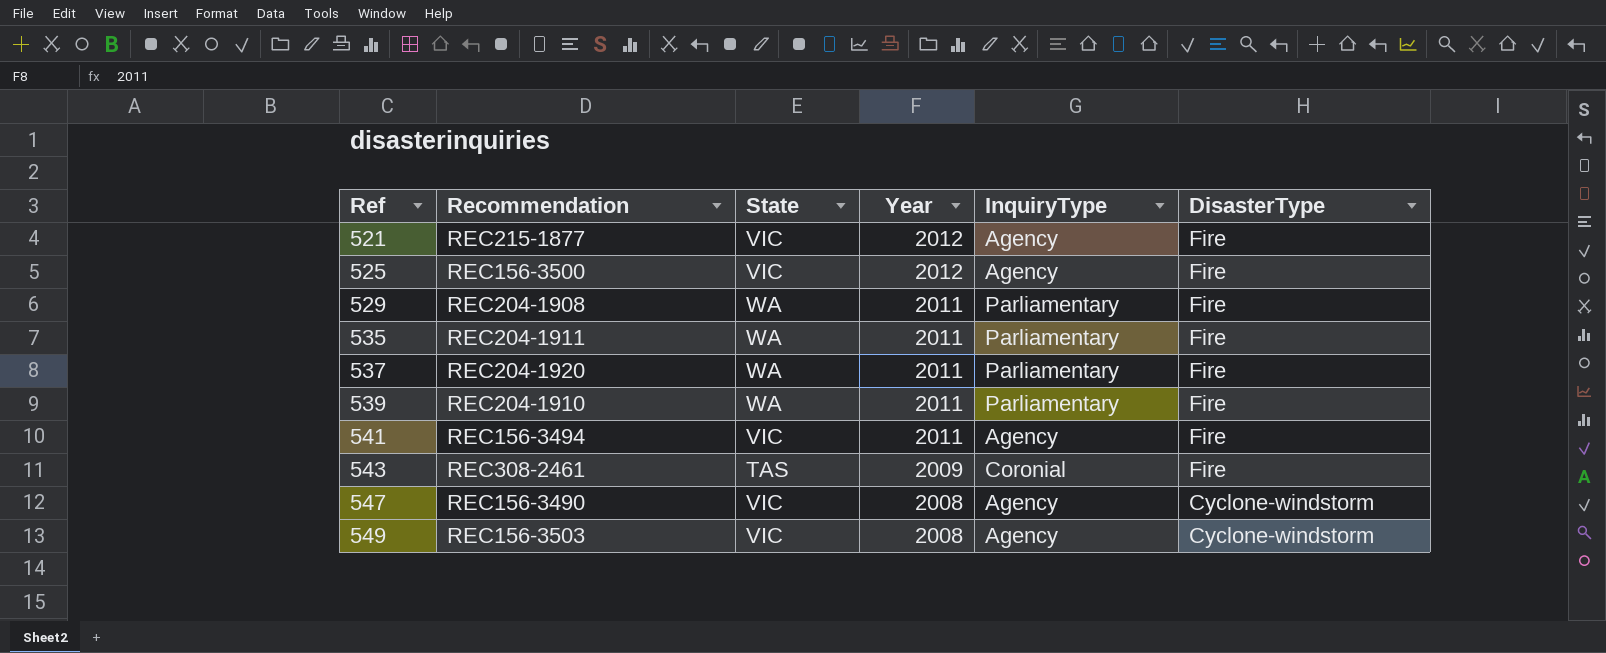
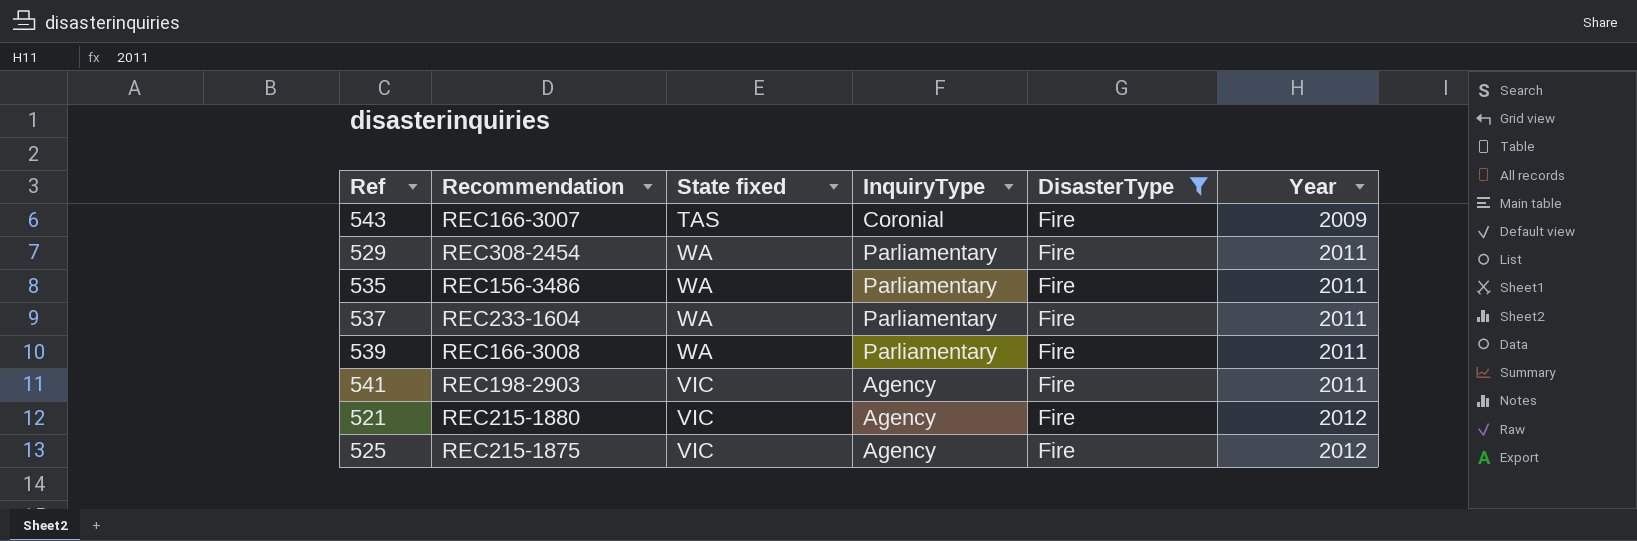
filter: none -> DisasterType = Fire
row order: Ref ascending -> Year ascending
column name: State -> State fixed
column Year | position: 4 -> 6
543 | Recommendation: REC308-2461 -> REC166-3007
529 | Recommendation: REC204-1908 -> REC308-2454
535 | Recommendation: REC204-1911 -> REC156-3486
537 | Recommendation: REC204-1920 -> REC233-1604
539 | Recommendation: REC204-1910 -> REC166-3008
541 | Recommendation: REC156-3494 -> REC198-2903
521 | Recommendation: REC215-1877 -> REC215-1880
525 | Recommendation: REC156-3500 -> REC215-1875

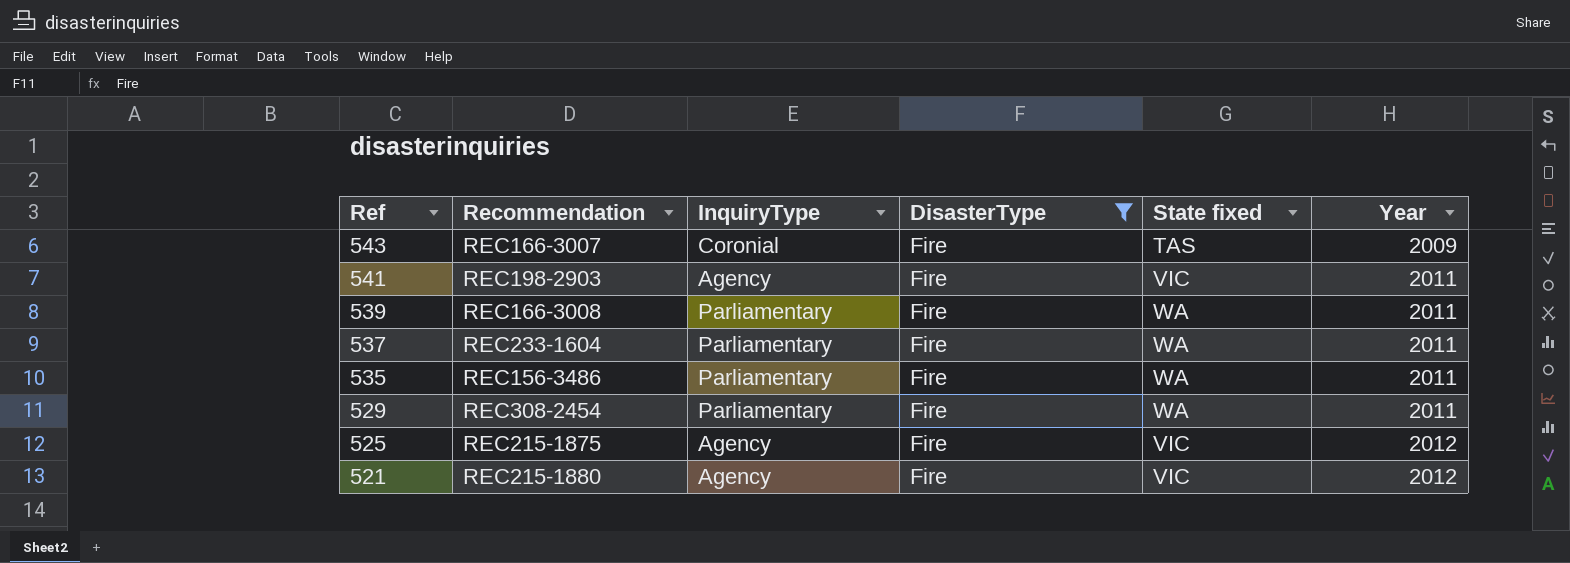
row order: Year ascending -> Ref descending
column State fixed | position: 3 -> 5

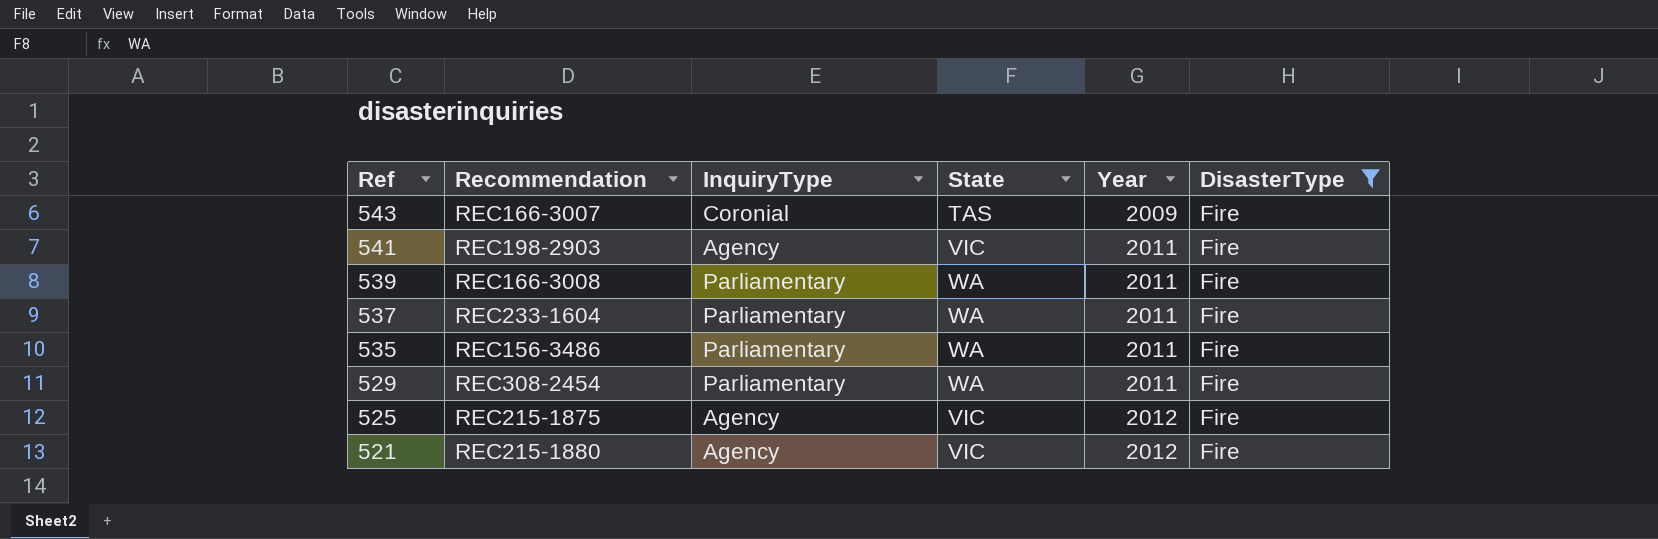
column name: State fixed -> State
column DisasterType | position: 4 -> 6

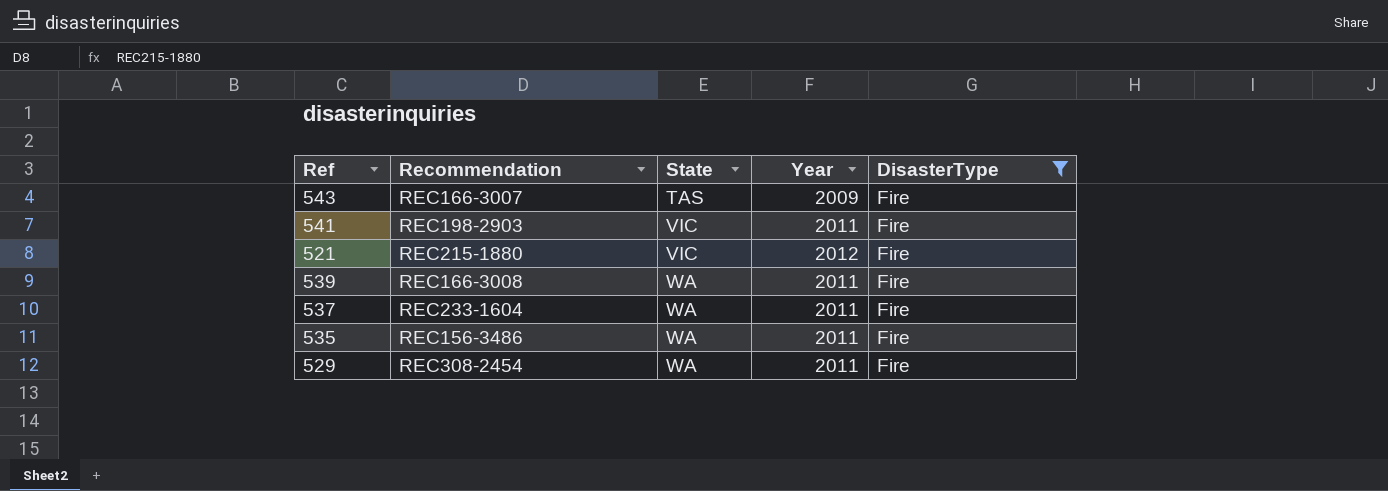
row order: Ref descending -> State ascending
column InquiryType | position: 3 -> none
row 525: REC215-1875 | Agency | VIC | 2012 | Fire -> none

